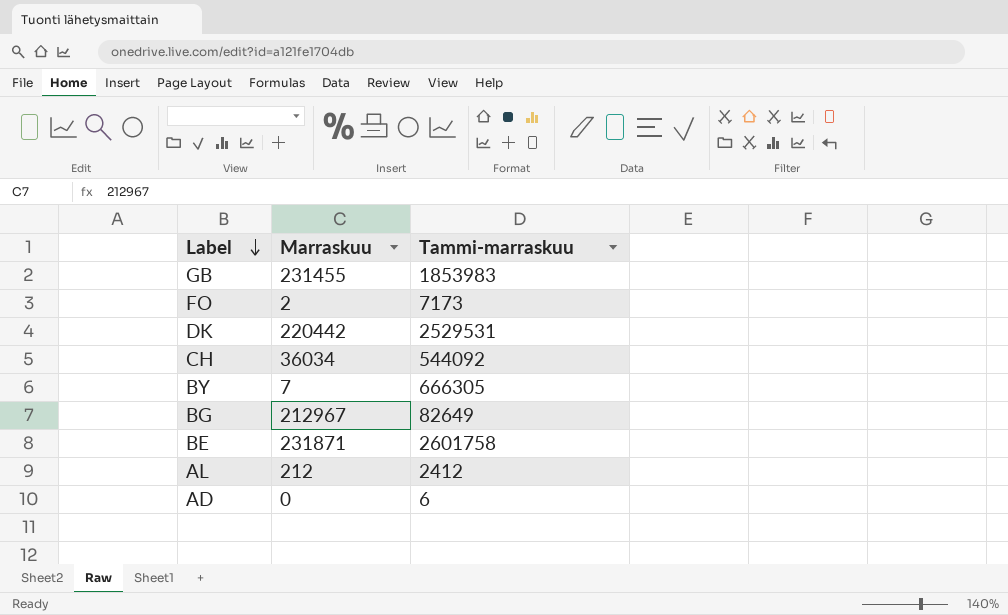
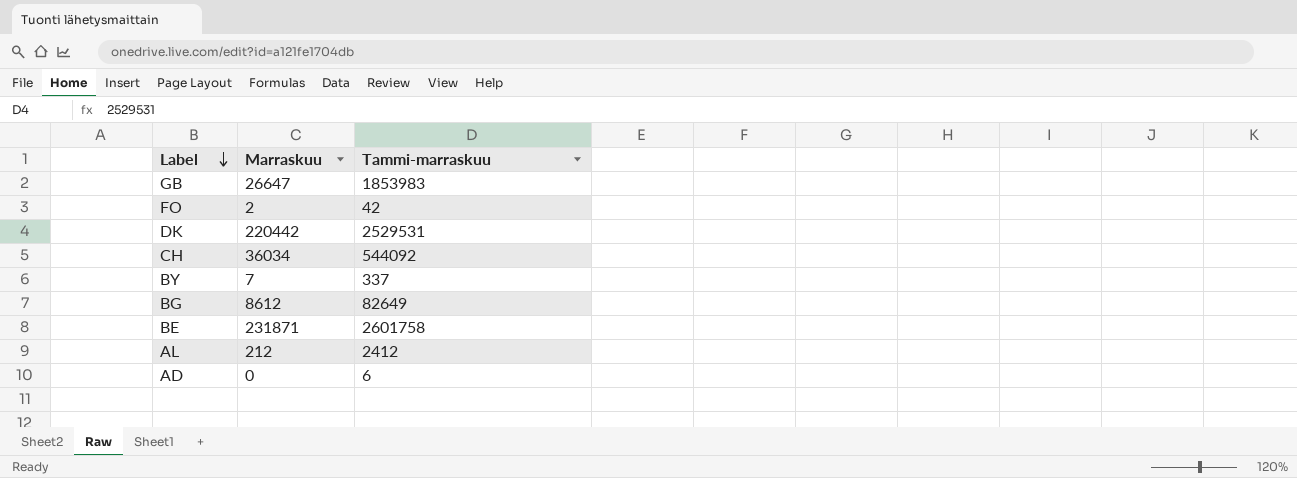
GB | Marraskuu: 231455 -> 26647
FO | Tammi-marraskuu: 7173 -> 42
BY | Tammi-marraskuu: 666305 -> 337
BG | Marraskuu: 212967 -> 8612

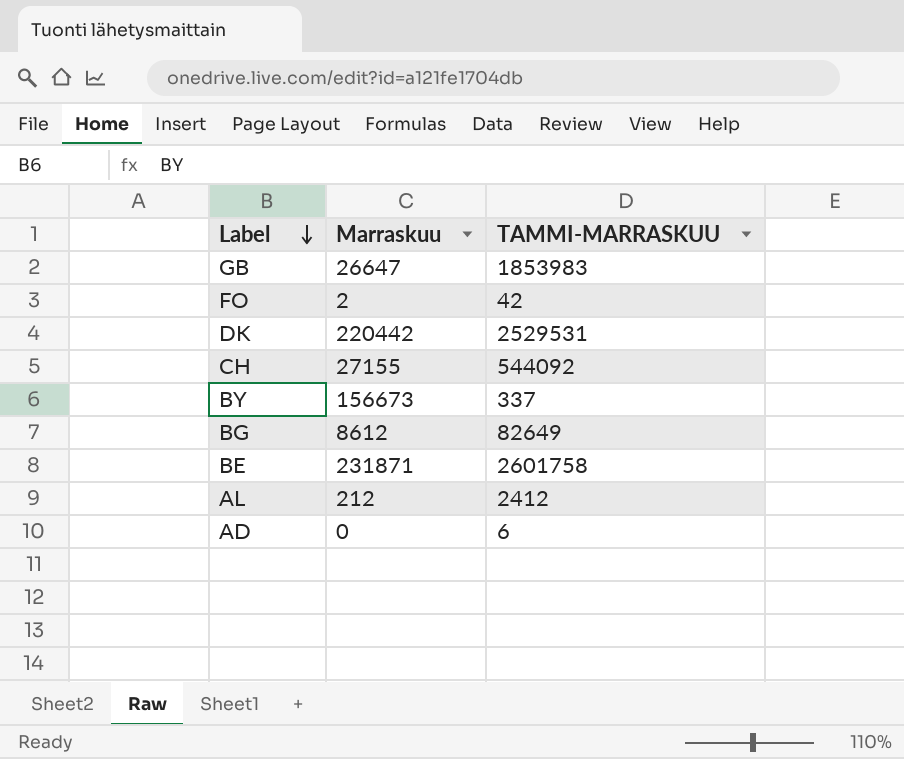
column name: Tammi-marraskuu -> TAMMI-MARRASKUU
CH | Marraskuu: 36034 -> 27155
BY | Marraskuu: 7 -> 156673

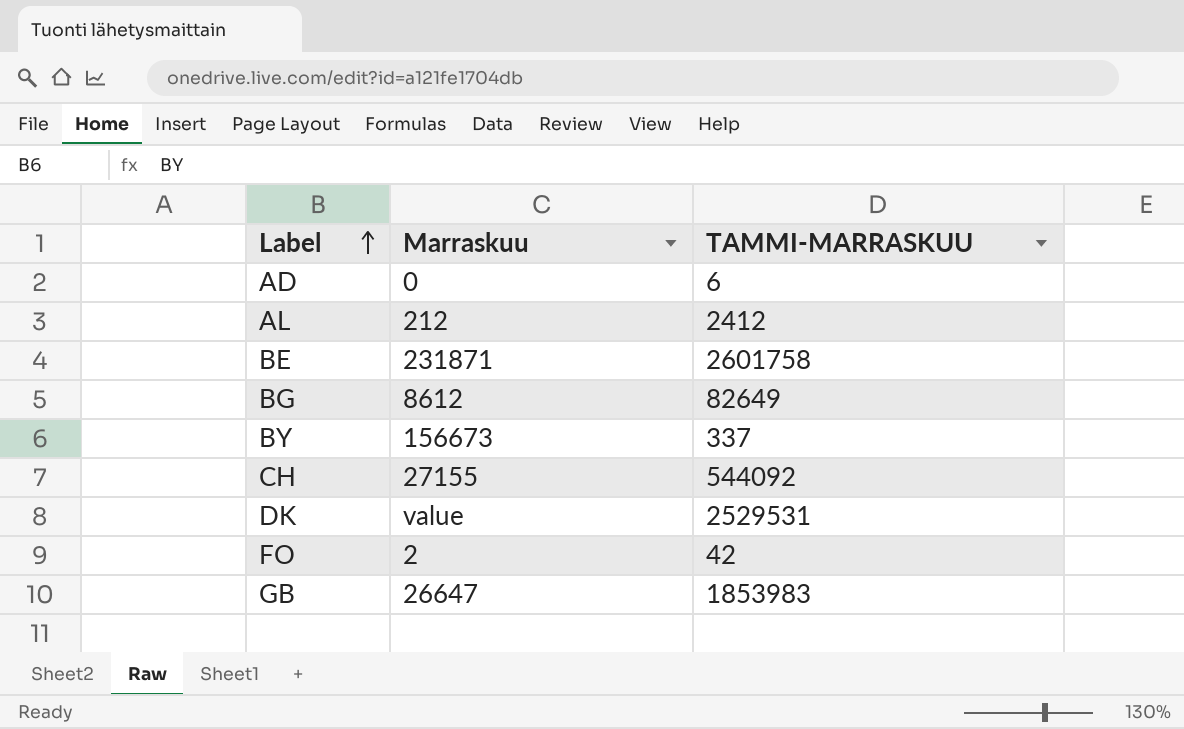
row order: Label descending -> Label ascending
DK | Marraskuu: 220442 -> value

